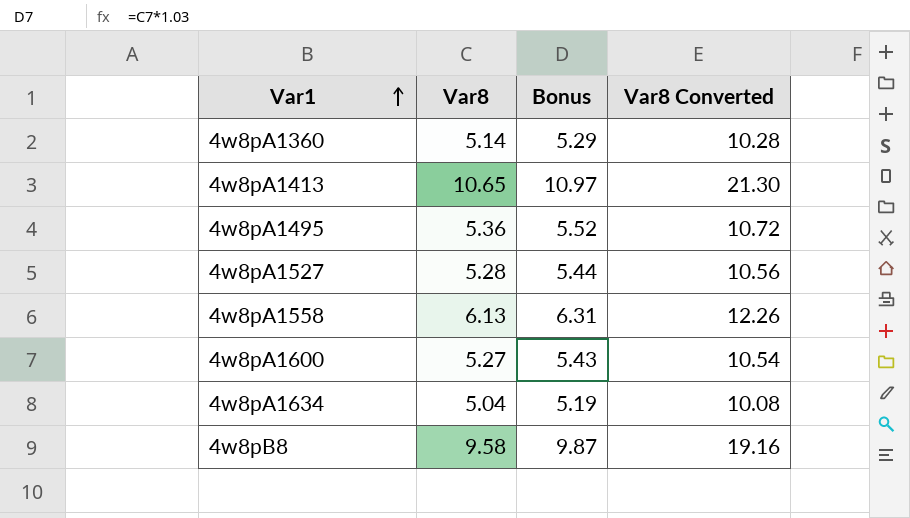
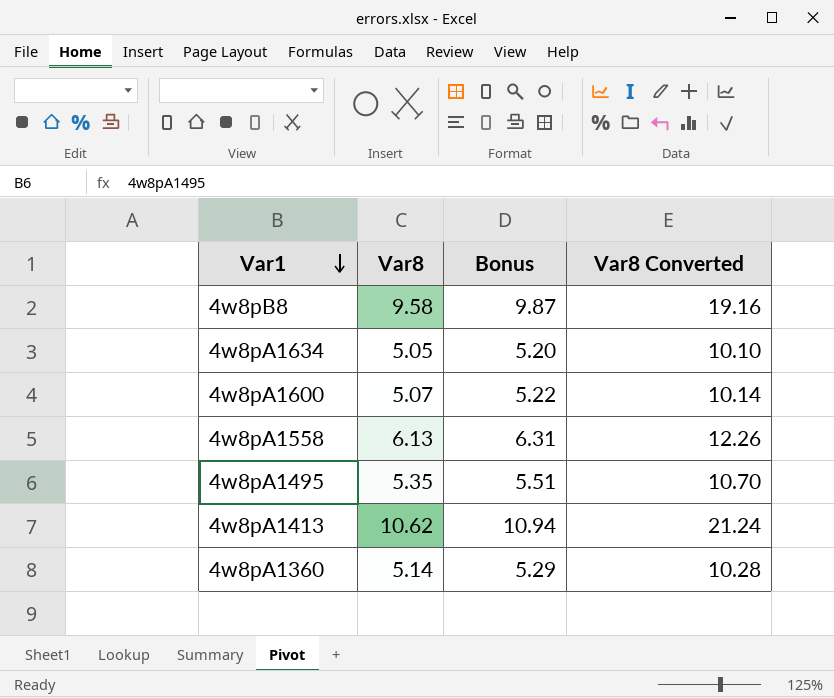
row order: Var1 ascending -> Var1 descending
row 4w8pA1527: 5.28 | 5.44 | 10.56 -> none
4w8pA1634 | Var8: 5.04 -> 5.05
4w8pA1634 | Bonus: 5.19 -> 5.20
4w8pA1634 | Var8 Converted: 10.08 -> 10.10
4w8pA1600 | Var8: 5.27 -> 5.07
4w8pA1600 | Bonus: 5.43 -> 5.22
4w8pA1600 | Var8 Converted: 10.54 -> 10.14
4w8pA1495 | Var8: 5.36 -> 5.35
4w8pA1495 | Bonus: 5.52 -> 5.51
4w8pA1495 | Var8 Converted: 10.72 -> 10.70
4w8pA1413 | Var8: 10.65 -> 10.62
4w8pA1413 | Bonus: 10.97 -> 10.94
4w8pA1413 | Var8 Converted: 21.30 -> 21.24

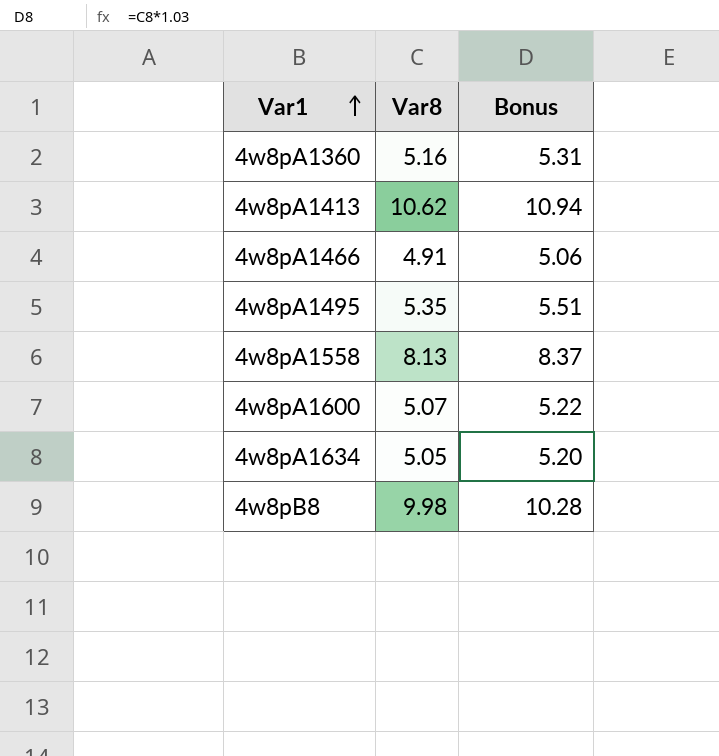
row order: Var1 descending -> Var1 ascending
column Var8 Converted | formula: [Var8] * 2 -> none
4w8pA1360 | Var8: 5.14 -> 5.16
4w8pA1360 | Bonus: 5.29 -> 5.31
row 4w8pA1466: none -> 4.91 | 5.06
4w8pA1558 | Var8: 6.13 -> 8.13
4w8pA1558 | Bonus: 6.31 -> 8.37
4w8pB8 | Var8: 9.58 -> 9.98
4w8pB8 | Bonus: 9.87 -> 10.28

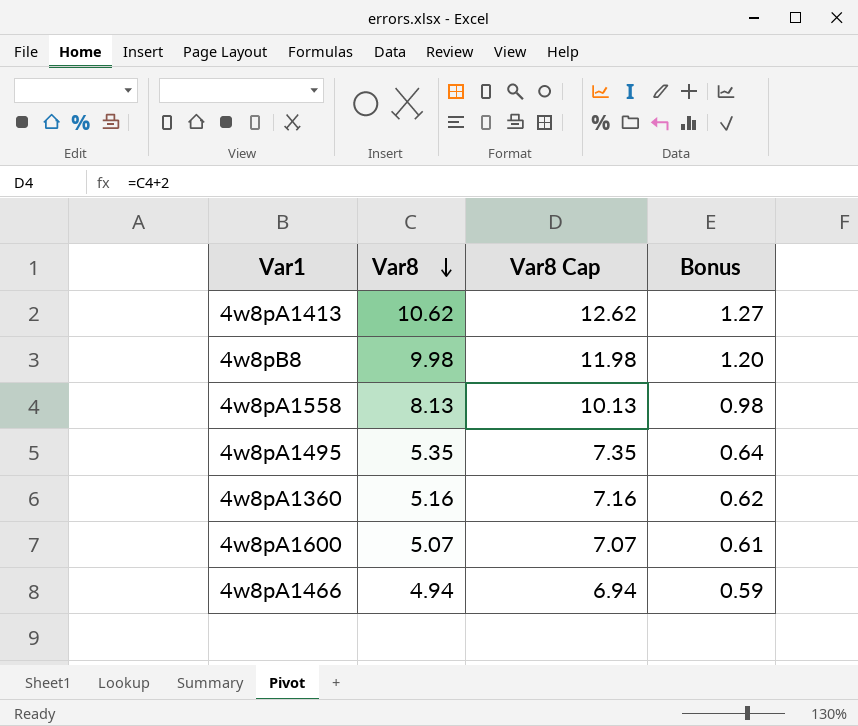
row order: Var1 ascending -> Var8 descending
column Var8 Cap | formula: none -> [Var8] + 2
column Bonus | formula: [Var8] * 1.03 -> [Var8] * 0.12
row 4w8pA1634: 5.05 | 5.20 -> none
4w8pA1466 | Var8: 4.91 -> 4.94

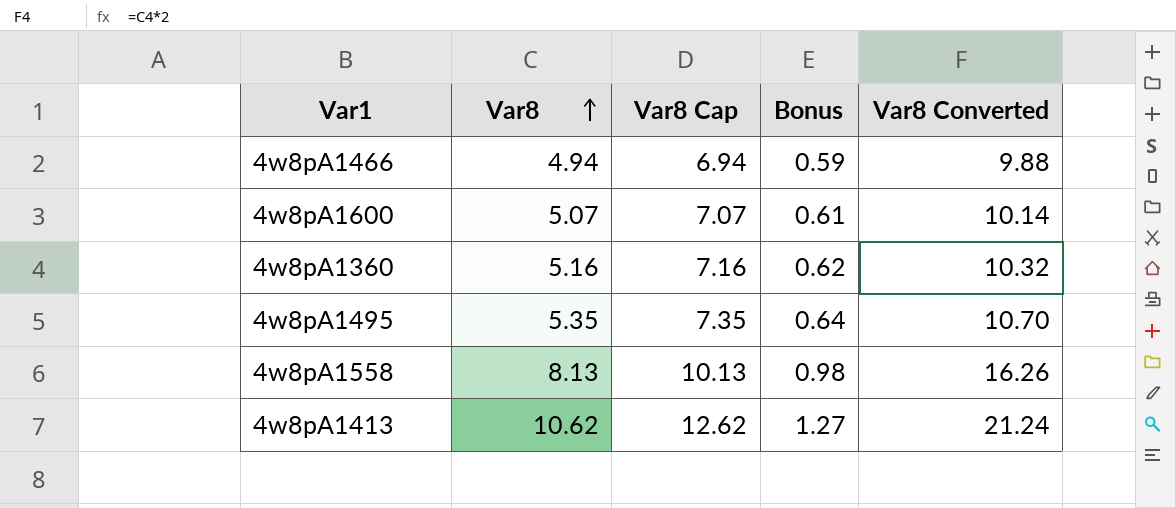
row order: Var8 descending -> Var8 ascending
column Var8 Converted | formula: none -> [Var8] * 2
row 4w8pB8: 9.98 | 11.98 | 1.20 -> none

